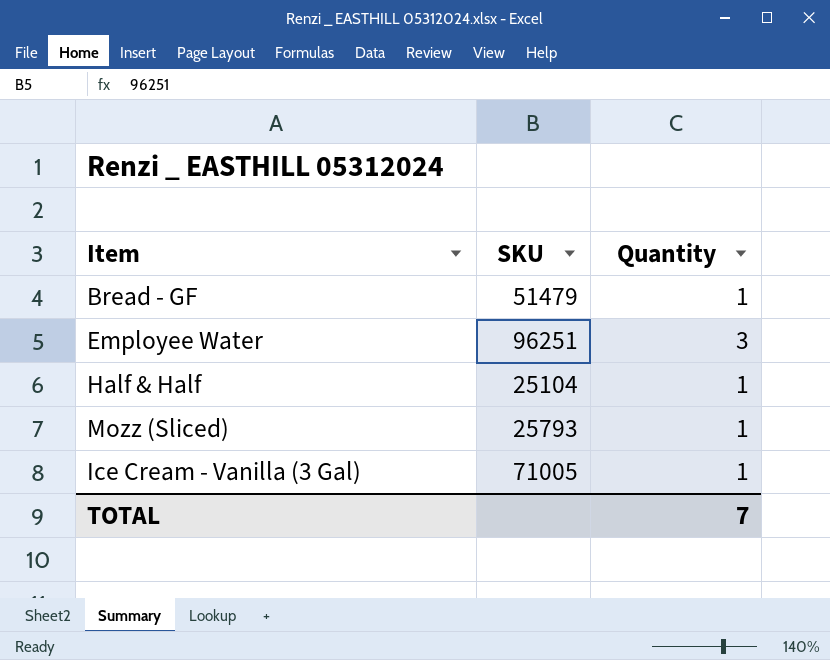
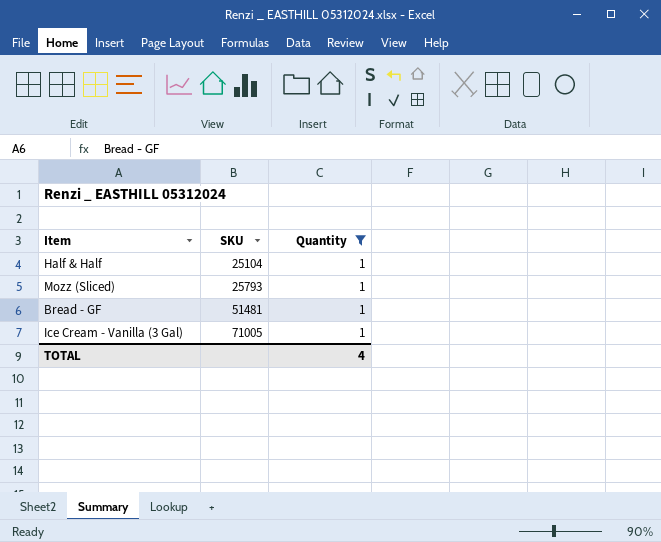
filter: none -> Quantity = 1
row order: none -> SKU ascending
Bread - GF | SKU: 51479 -> 51481
TOTAL | Quantity: 7 -> 4

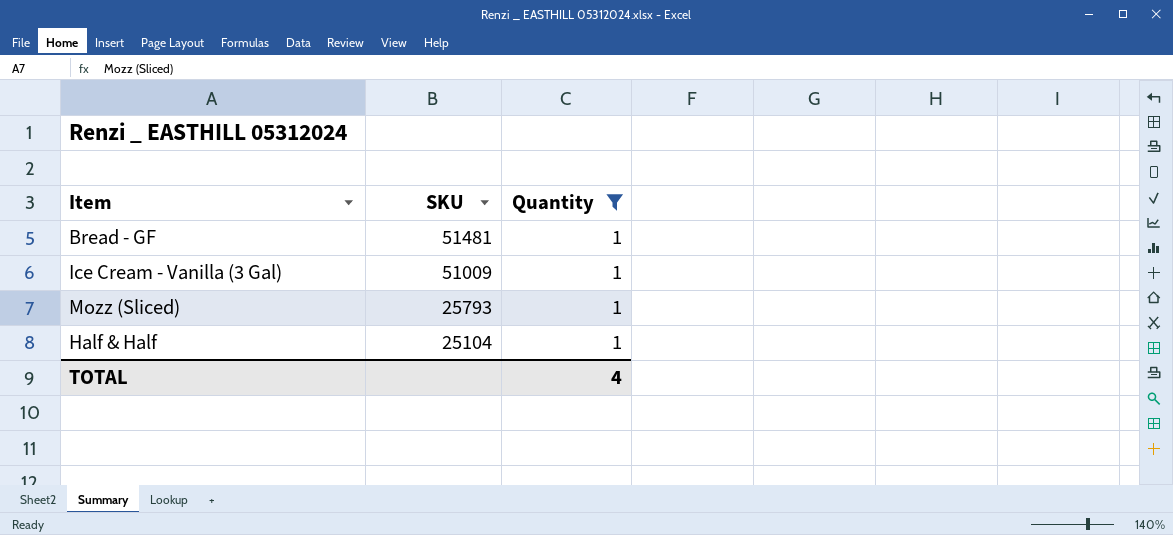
row order: SKU ascending -> SKU descending
Ice Cream - Vanilla (3 Gal) | SKU: 71005 -> 51009

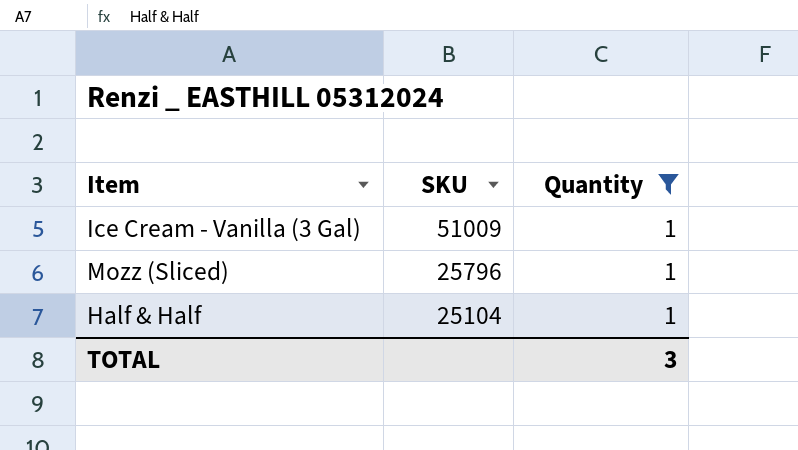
row Bread - GF: 51481 | 1 -> none
Mozz (Sliced) | SKU: 25793 -> 25796
TOTAL | Quantity: 4 -> 3

